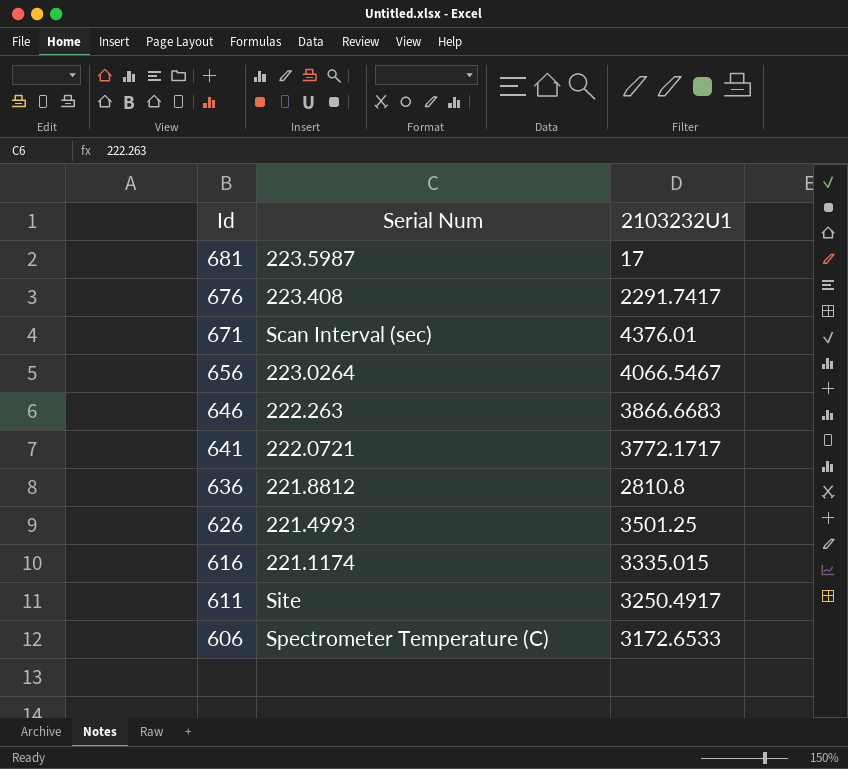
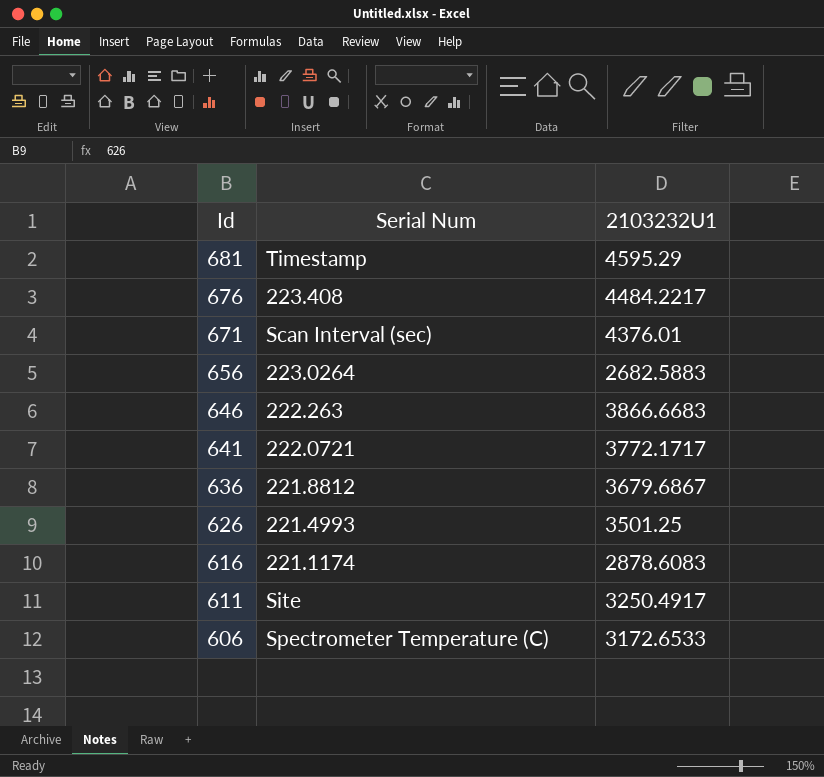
681 | Serial Num: 223.5987 -> Timestamp
681 | 2103232U1: 17 -> 4595.29
676 | 2103232U1: 2291.7417 -> 4484.2217
656 | 2103232U1: 4066.5467 -> 2682.5883
636 | 2103232U1: 2810.8 -> 3679.6867
616 | 2103232U1: 3335.015 -> 2878.6083

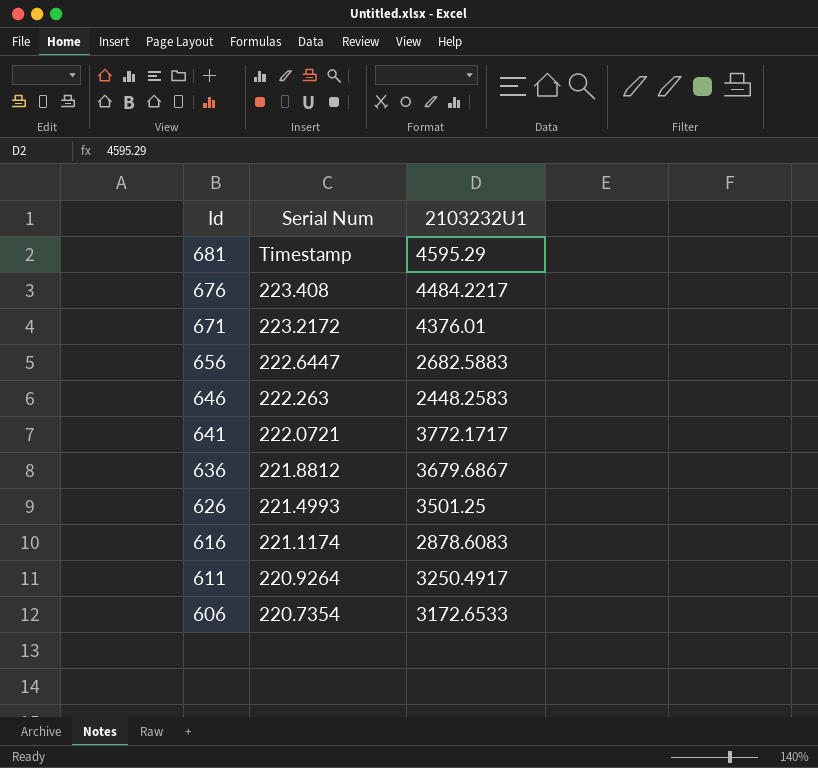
671 | Serial Num: Scan Interval (sec) -> 223.2172
656 | Serial Num: 223.0264 -> 222.6447
646 | 2103232U1: 3866.6683 -> 2448.2583
611 | Serial Num: Site -> 220.9264
606 | Serial Num: Spectrometer Temperature (C) -> 220.7354

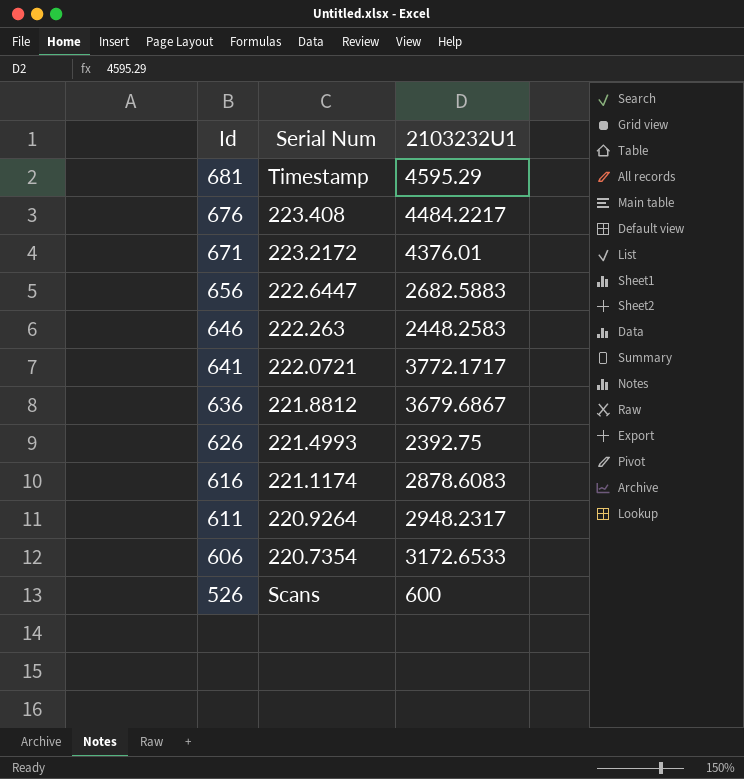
626 | 2103232U1: 3501.25 -> 2392.75
611 | 2103232U1: 3250.4917 -> 2948.2317
row 526: none -> Scans | 600

